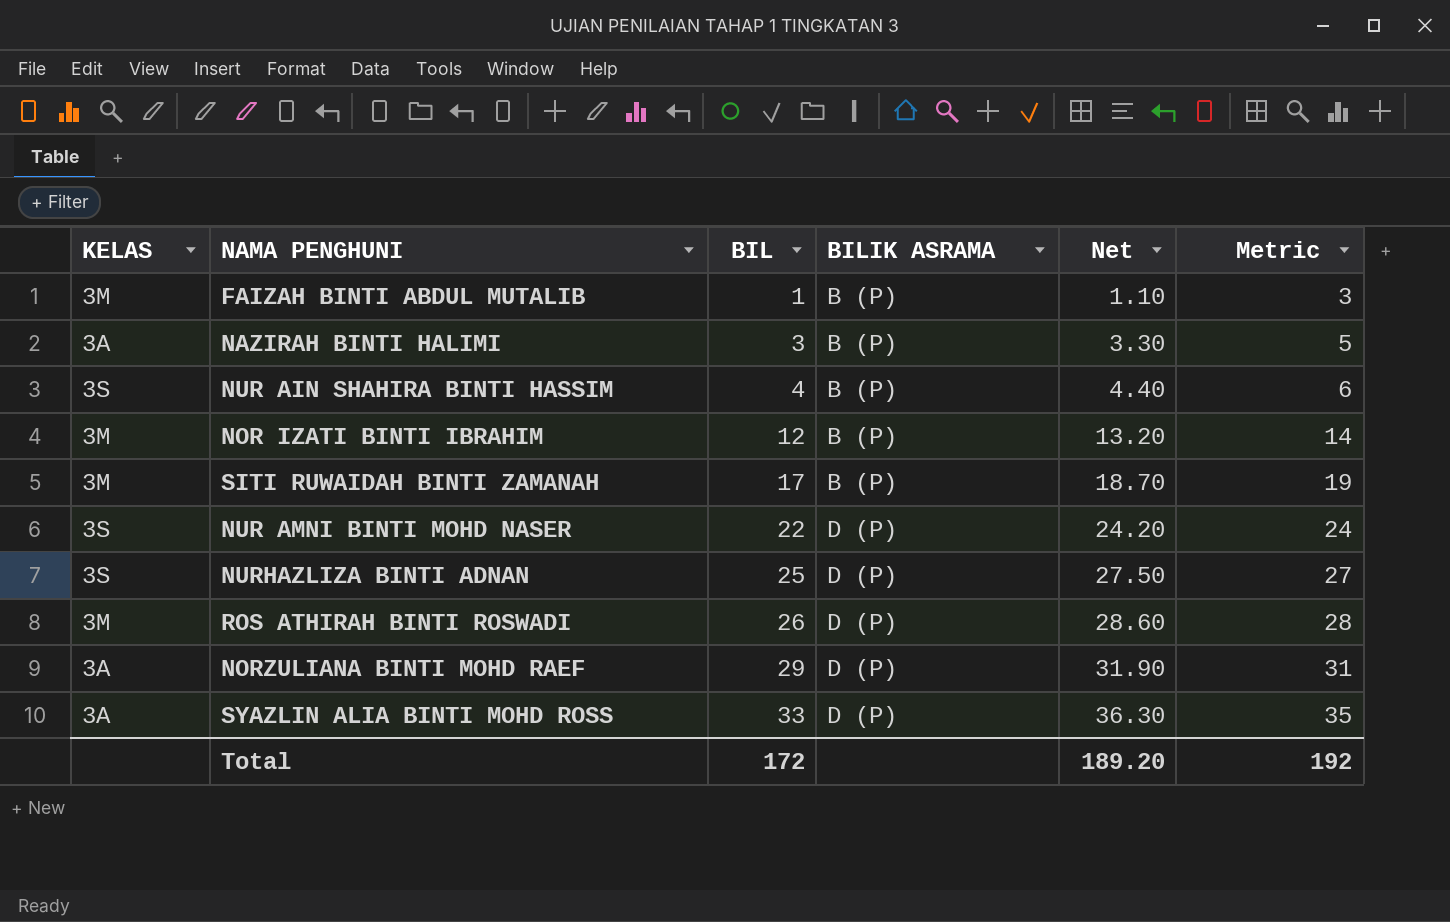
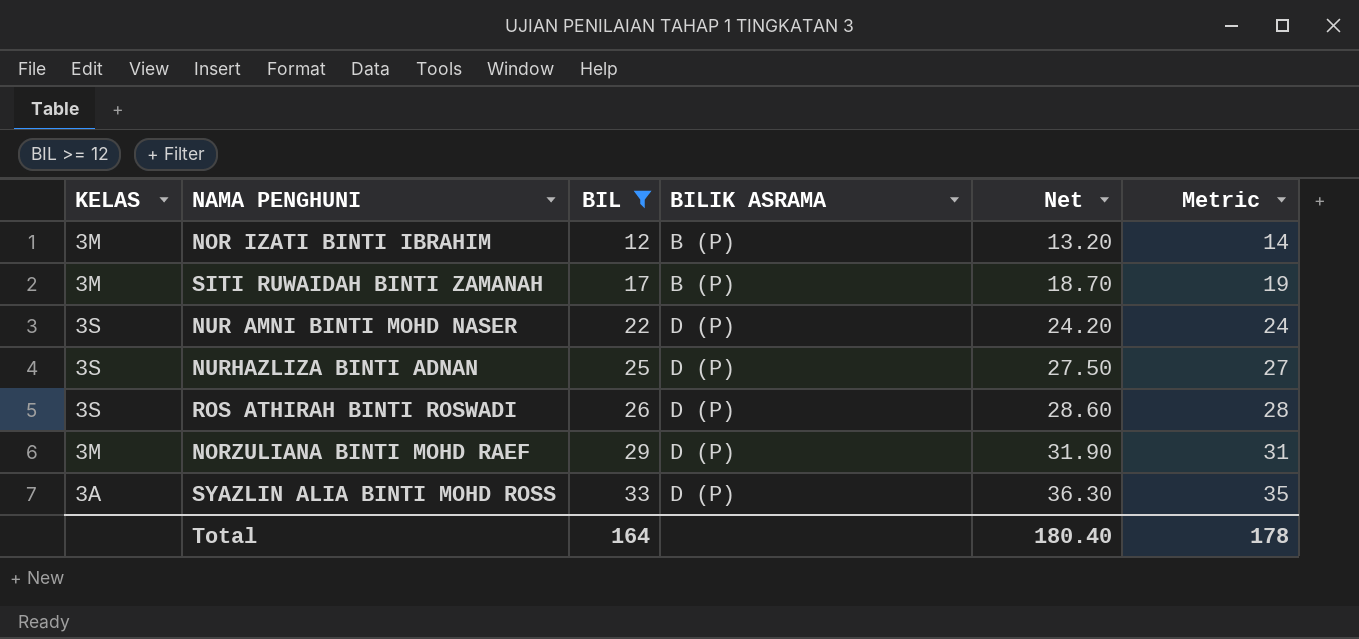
filter: none -> BIL >= 12
ROS ATHIRAH BINTI ROSWADI | KELAS: 3M -> 3S
NORZULIANA BINTI MOHD RAEF | KELAS: 3A -> 3M
Total | BIL: 172 -> 164
Total | Net: 189.20 -> 180.40
Total | Metric: 192 -> 178

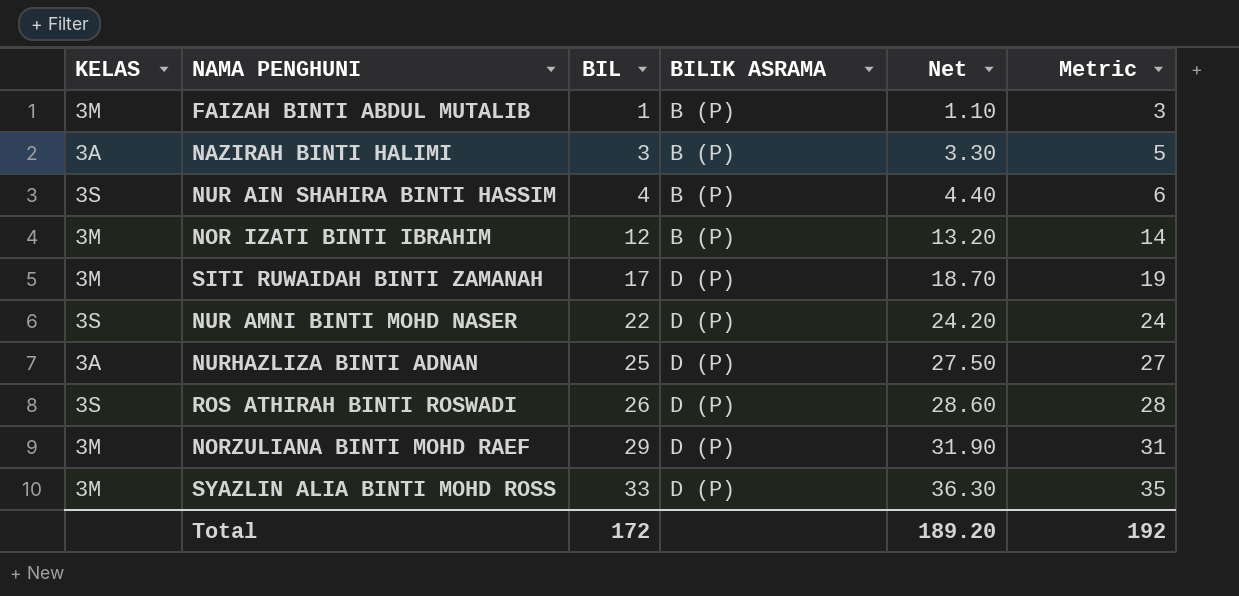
filter: BIL >= 12 -> none
SITI RUWAIDAH BINTI ZAMANAH | BILIK ASRAMA: B (P) -> D (P)
NURHAZLIZA BINTI ADNAN | KELAS: 3S -> 3A
SYAZLIN ALIA BINTI MOHD ROSS | KELAS: 3A -> 3M
Total | BIL: 164 -> 172
Total | Net: 180.40 -> 189.20
Total | Metric: 178 -> 192

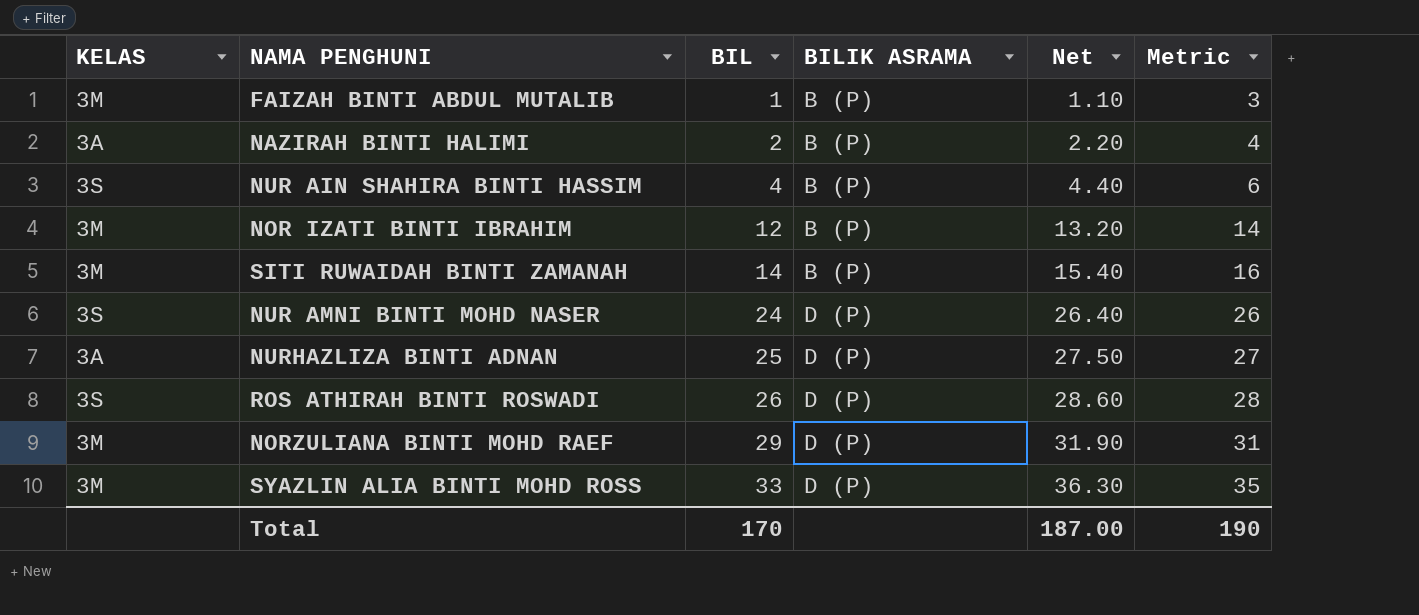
NAZIRAH BINTI HALIMI | BIL: 3 -> 2
NAZIRAH BINTI HALIMI | Net: 3.30 -> 2.20
NAZIRAH BINTI HALIMI | Metric: 5 -> 4
SITI RUWAIDAH BINTI ZAMANAH | BIL: 17 -> 14
SITI RUWAIDAH BINTI ZAMANAH | BILIK ASRAMA: D (P) -> B (P)
SITI RUWAIDAH BINTI ZAMANAH | Net: 18.70 -> 15.40
SITI RUWAIDAH BINTI ZAMANAH | Metric: 19 -> 16
NUR AMNI BINTI MOHD NASER | BIL: 22 -> 24
NUR AMNI BINTI MOHD NASER | Net: 24.20 -> 26.40
NUR AMNI BINTI MOHD NASER | Metric: 24 -> 26
Total | BIL: 172 -> 170
Total | Net: 189.20 -> 187.00
Total | Metric: 192 -> 190

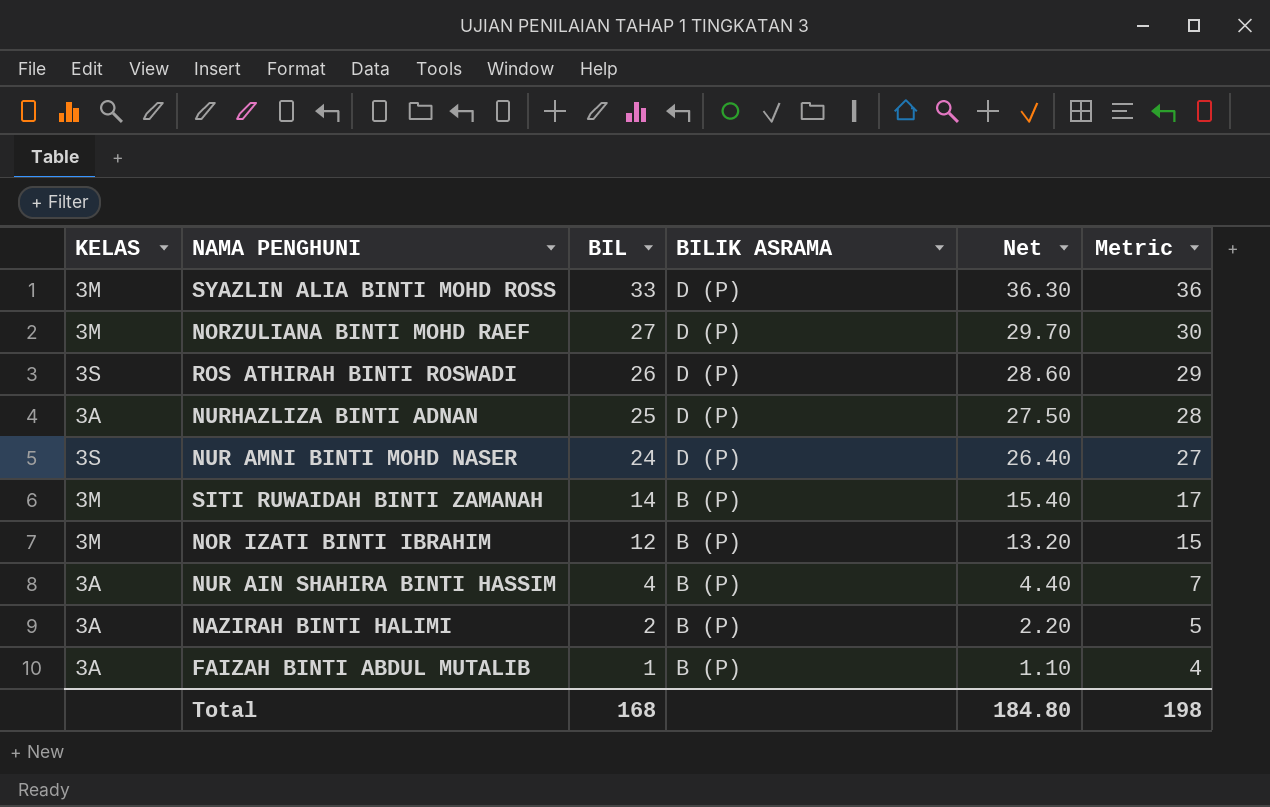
row order: BIL ascending -> BIL descending
column Metric | formula: [BIL] + 2 -> [BIL] + 3
NORZULIANA BINTI MOHD RAEF | BIL: 29 -> 27
NORZULIANA BINTI MOHD RAEF | Net: 31.90 -> 29.70
NUR AIN SHAHIRA BINTI HASSIM | KELAS: 3S -> 3A
FAIZAH BINTI ABDUL MUTALIB | KELAS: 3M -> 3A
Total | BIL: 170 -> 168
Total | Net: 187.00 -> 184.80
Total | Metric: 190 -> 198

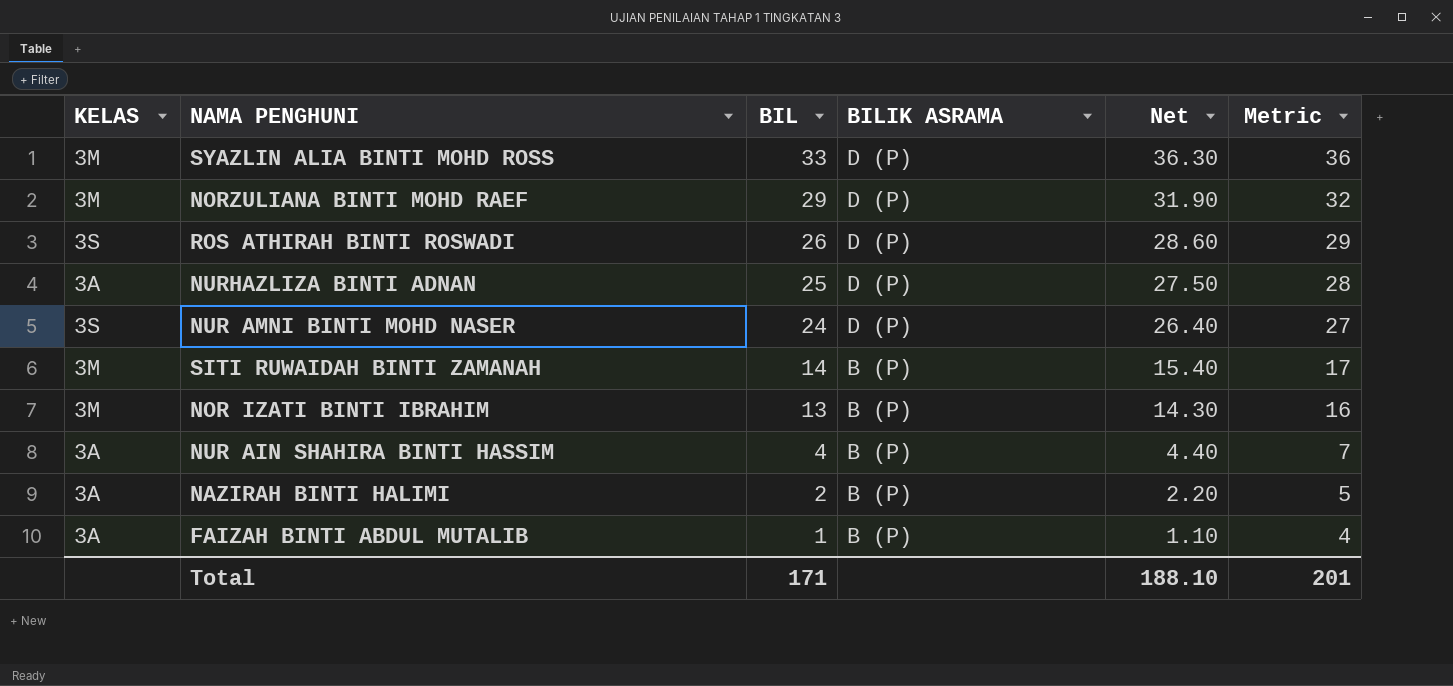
NORZULIANA BINTI MOHD RAEF | BIL: 27 -> 29
NORZULIANA BINTI MOHD RAEF | Net: 29.70 -> 31.90
NORZULIANA BINTI MOHD RAEF | Metric: 30 -> 32
NOR IZATI BINTI IBRAHIM | BIL: 12 -> 13
NOR IZATI BINTI IBRAHIM | Net: 13.20 -> 14.30
NOR IZATI BINTI IBRAHIM | Metric: 15 -> 16
Total | BIL: 168 -> 171
Total | Net: 184.80 -> 188.10
Total | Metric: 198 -> 201

